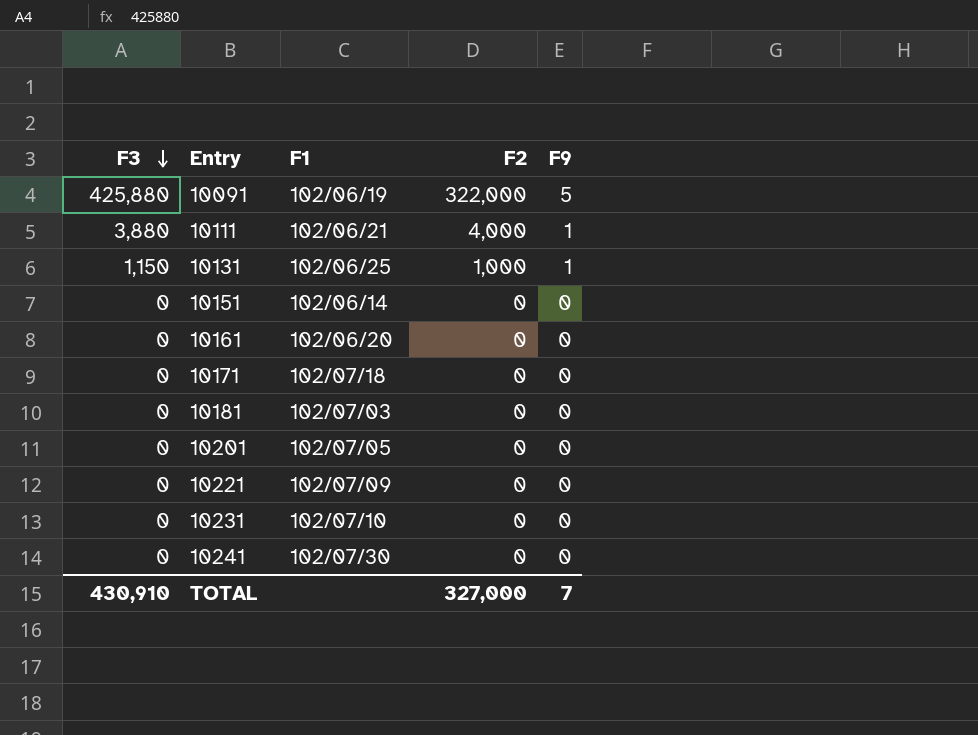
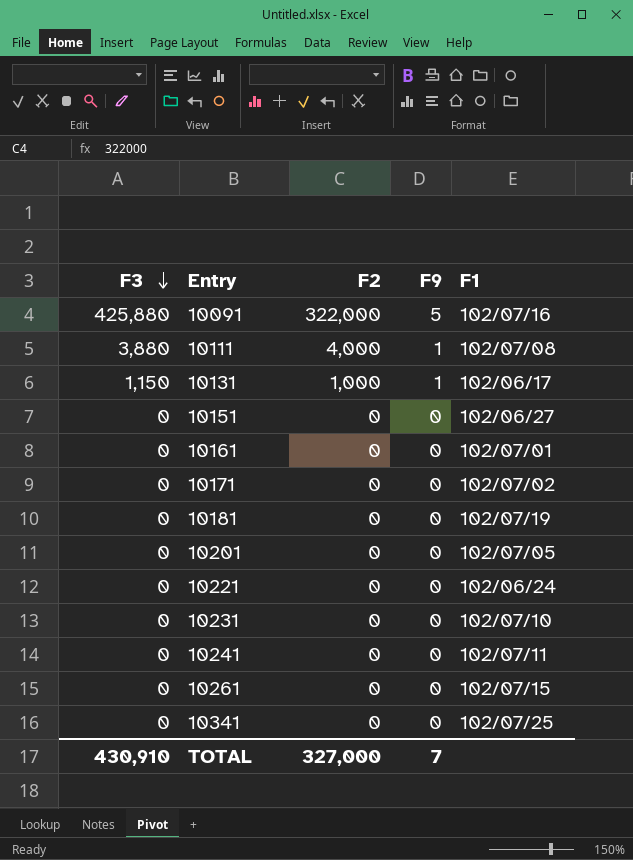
column F1 | position: 3 -> 5
10091 | F1: 102/06/19 -> 102/07/16
10111 | F1: 102/06/21 -> 102/07/08
10131 | F1: 102/06/25 -> 102/06/17
10151 | F1: 102/06/14 -> 102/06/27
10161 | F1: 102/06/20 -> 102/07/01
10171 | F1: 102/07/18 -> 102/07/02
10181 | F1: 102/07/03 -> 102/07/19
10221 | F1: 102/07/09 -> 102/06/24
10241 | F1: 102/07/30 -> 102/07/11
row 10261: none -> 0 | 0 | 0 | 102/07/15
row 10341: none -> 0 | 0 | 0 | 102/07/25

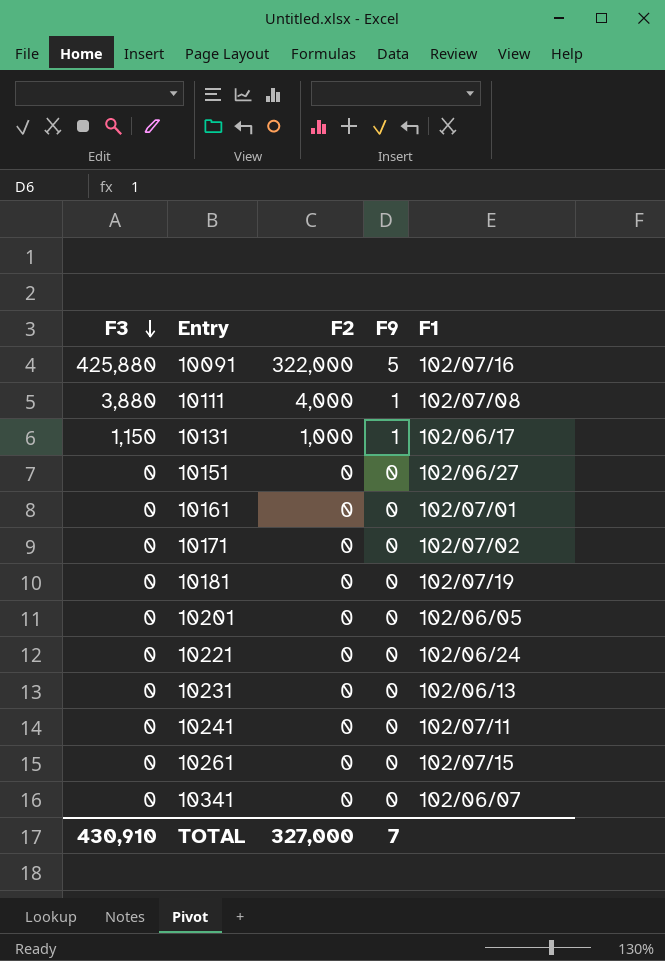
10201 | F1: 102/07/05 -> 102/06/05
10231 | F1: 102/07/10 -> 102/06/13
10341 | F1: 102/07/25 -> 102/06/07

